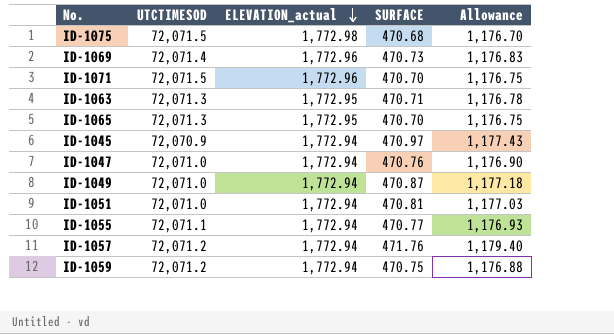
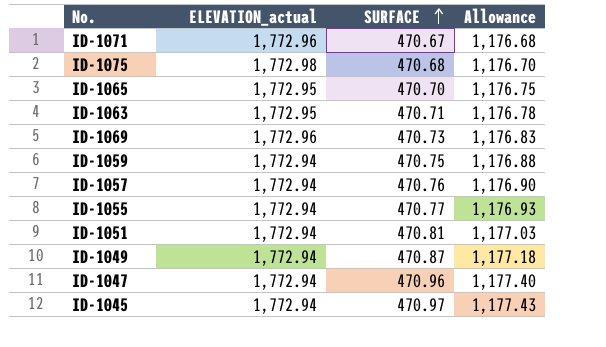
row order: ELEVATION_actual descending -> SURFACE ascending
column UTCTIMESOD | position: 2 -> none
ID-1071 | SURFACE: 470.70 -> 470.67
ID-1071 | Allowance: 1,176.75 -> 1,176.68
ID-1057 | SURFACE: 471.76 -> 470.76
ID-1057 | Allowance: 1,179.40 -> 1,176.90
ID-1047 | SURFACE: 470.76 -> 470.96
ID-1047 | Allowance: 1,176.90 -> 1,177.40

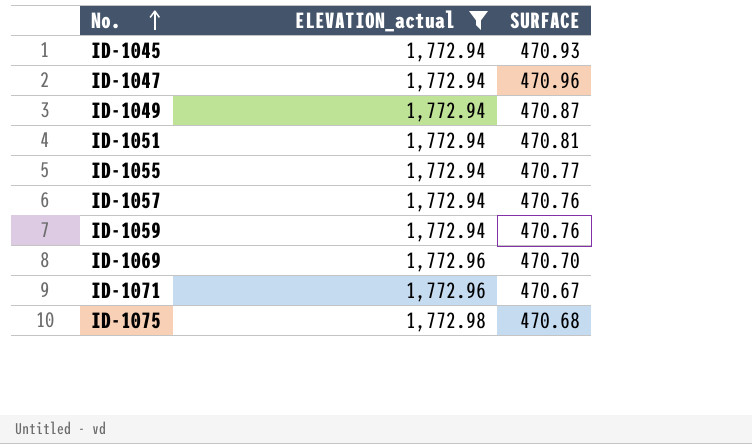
filter: none -> ELEVATION_actual != 1,772.95
row order: SURFACE ascending -> No. ascending
column Allowance | formula: [SURFACE] * 2.5 -> none
ID-1045 | SURFACE: 470.97 -> 470.93
ID-1059 | SURFACE: 470.75 -> 470.76
ID-1069 | SURFACE: 470.73 -> 470.70

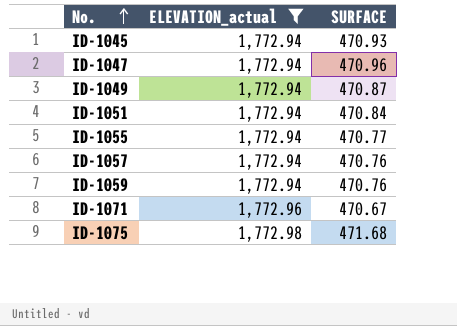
row ID-1069: 1,772.96 | 470.70 -> none
ID-1051 | SURFACE: 470.81 -> 470.84
ID-1075 | SURFACE: 470.68 -> 471.68

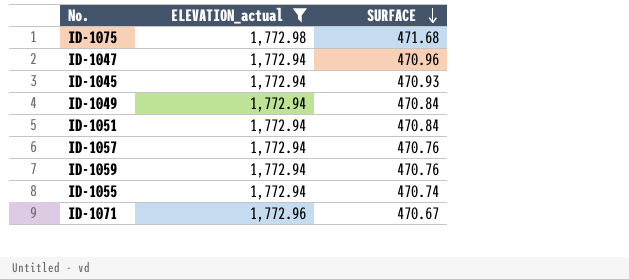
row order: No. ascending -> SURFACE descending
ID-1049 | SURFACE: 470.87 -> 470.84
ID-1055 | SURFACE: 470.77 -> 470.74

